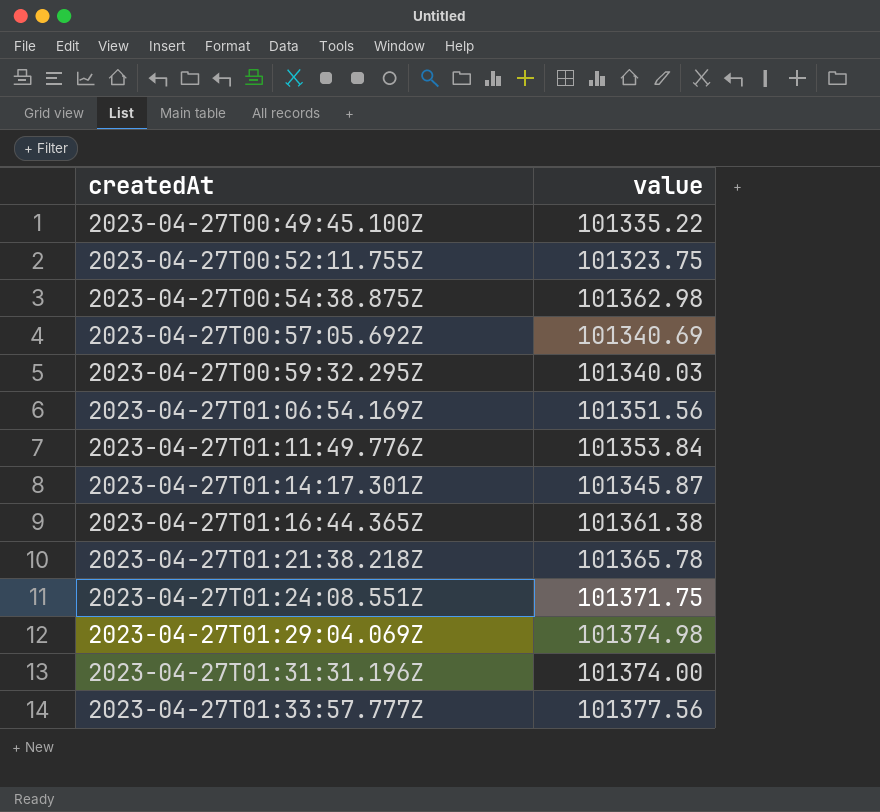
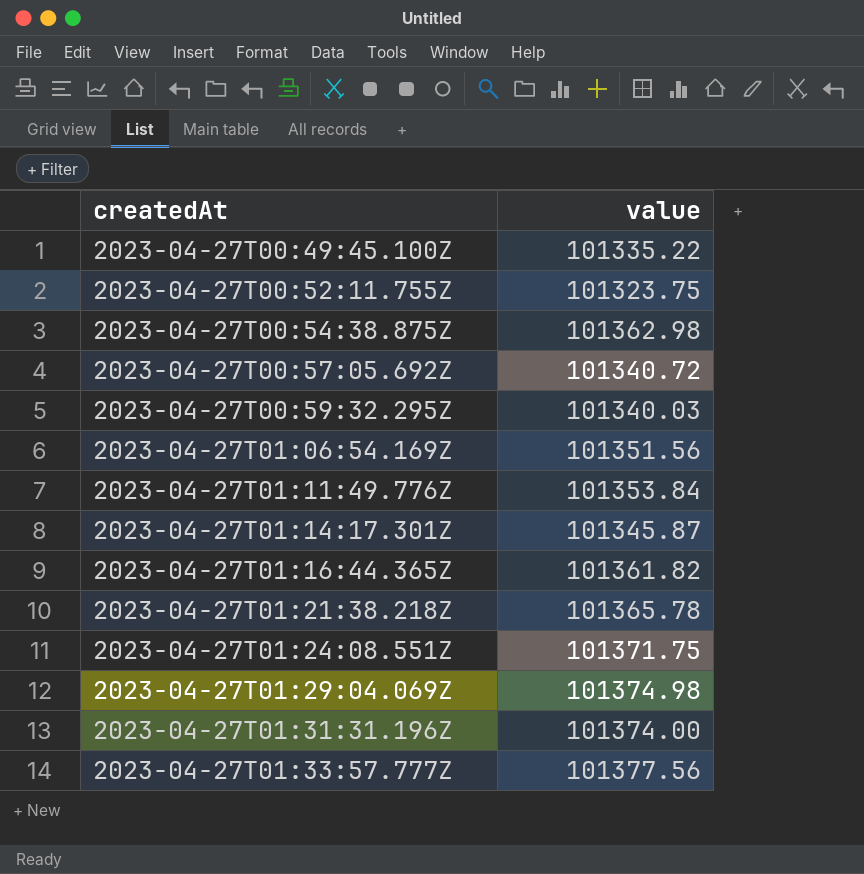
2023-04-27T00:57:05.692Z | value: 101340.69 -> 101340.72
2023-04-27T01:16:44.365Z | value: 101361.38 -> 101361.82

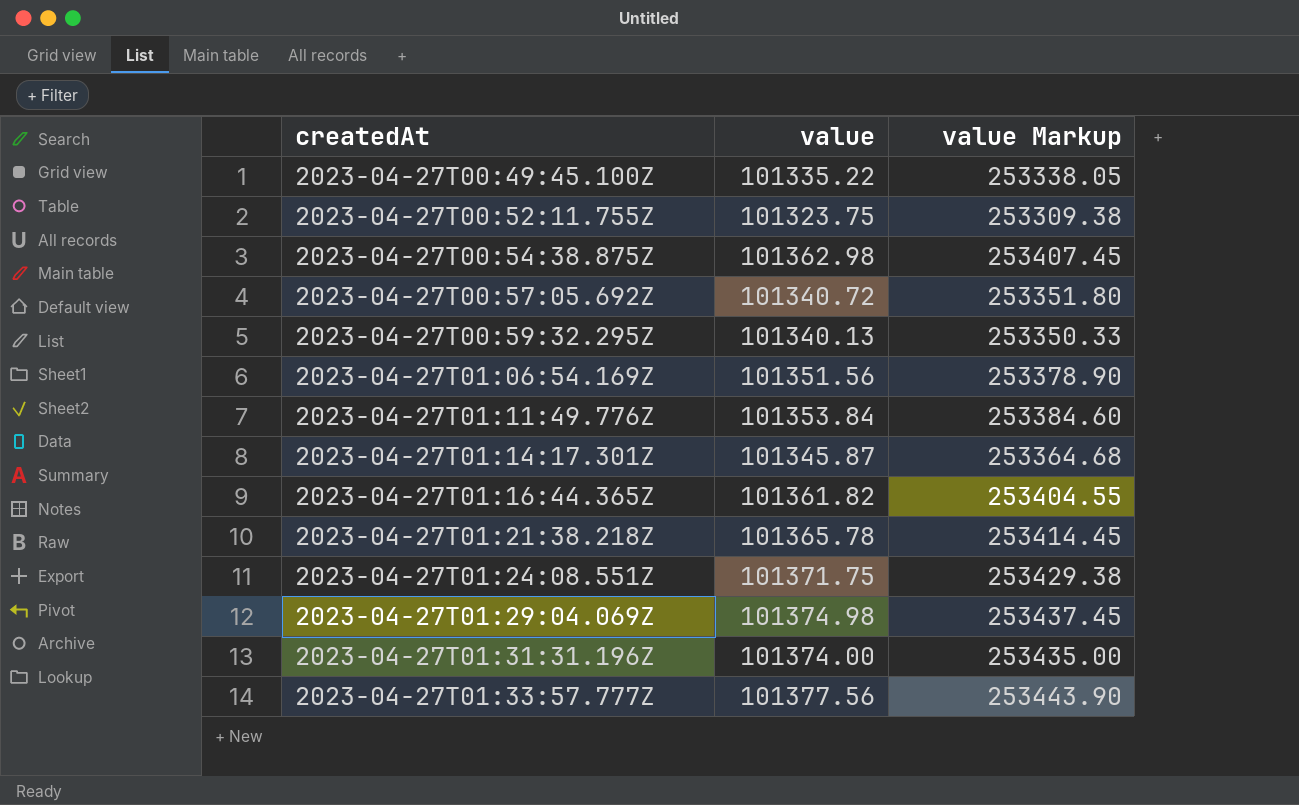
column value Markup | formula: none -> [value] * 2.5
2023-04-27T00:59:32.295Z | value: 101340.03 -> 101340.13

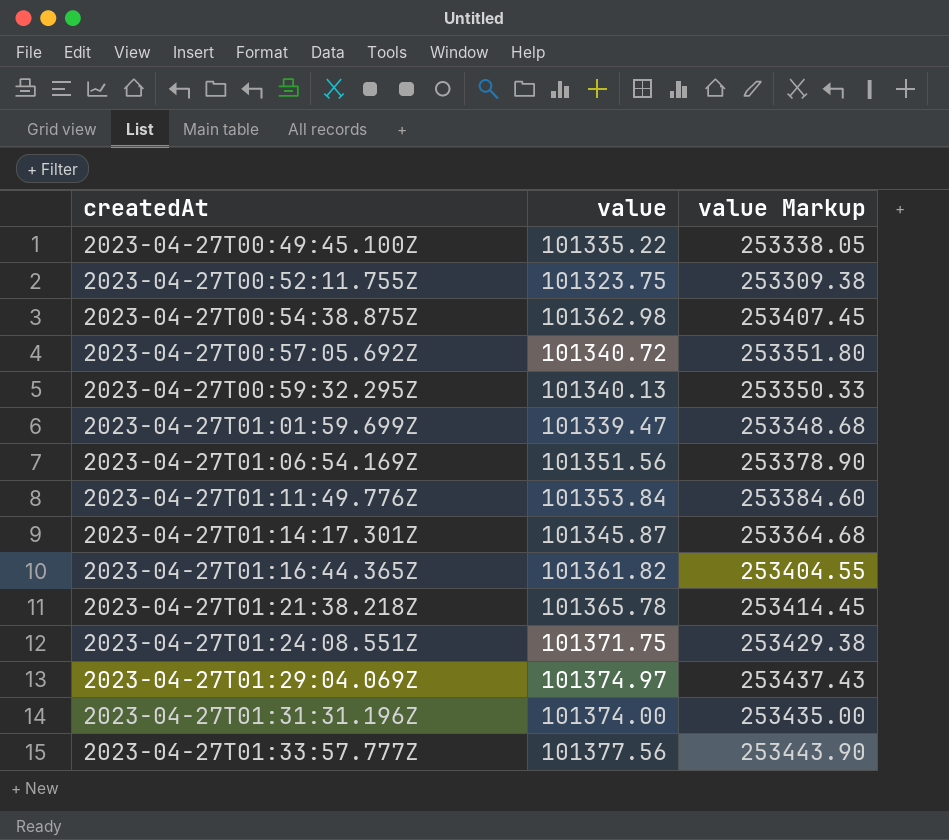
row 2023-04-27T01:01:59.699Z: none -> 101339.47 | 253348.68
2023-04-27T01:29:04.069Z | value: 101374.98 -> 101374.97
2023-04-27T01:29:04.069Z | value Markup: 253437.45 -> 253437.43

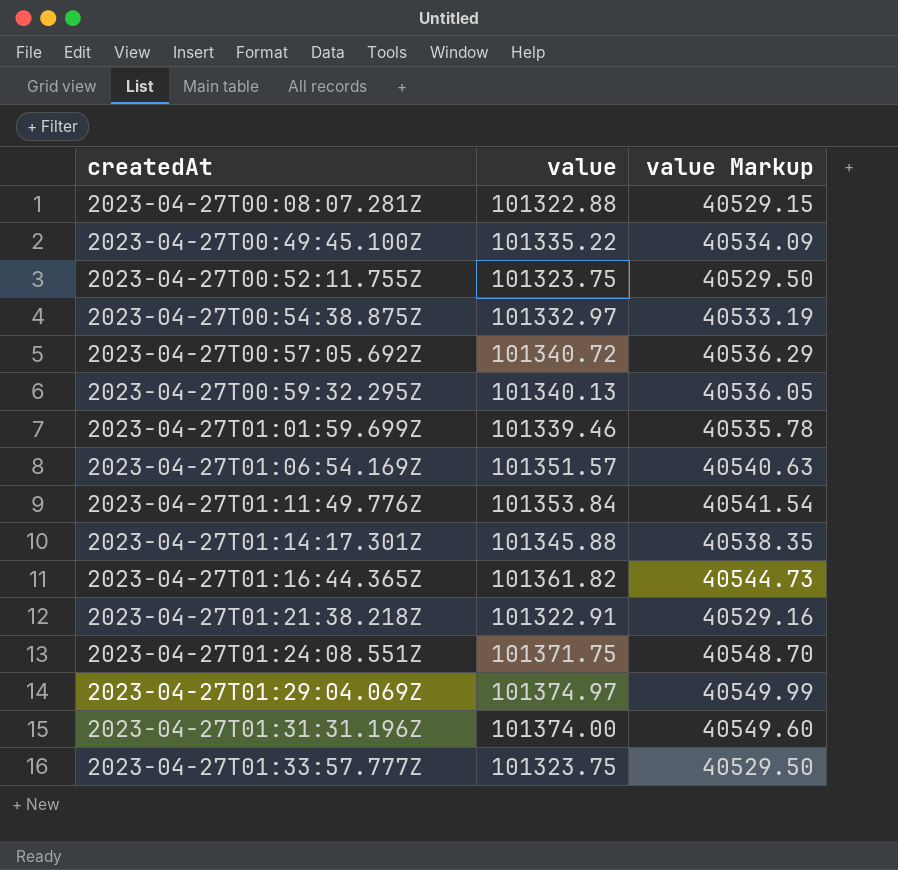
column value Markup | formula: [value] * 2.5 -> [value] * 0.4
row 2023-04-27T00:08:07.281Z: none -> 101322.88 | 40529.15
2023-04-27T00:54:38.875Z | value: 101362.98 -> 101332.97
2023-04-27T01:01:59.699Z | value: 101339.47 -> 101339.46
2023-04-27T01:06:54.169Z | value: 101351.56 -> 101351.57
2023-04-27T01:14:17.301Z | value: 101345.87 -> 101345.88
2023-04-27T01:21:38.218Z | value: 101365.78 -> 101322.91
2023-04-27T01:33:57.777Z | value: 101377.56 -> 101323.75

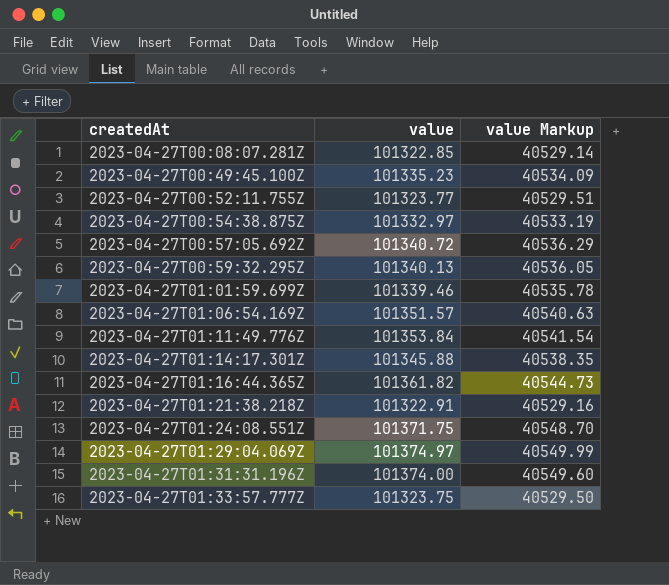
2023-04-27T00:08:07.281Z | value: 101322.88 -> 101322.85
2023-04-27T00:08:07.281Z | value Markup: 40529.15 -> 40529.14
2023-04-27T00:49:45.100Z | value: 101335.22 -> 101335.23
2023-04-27T00:52:11.755Z | value: 101323.75 -> 101323.77
2023-04-27T00:52:11.755Z | value Markup: 40529.50 -> 40529.51

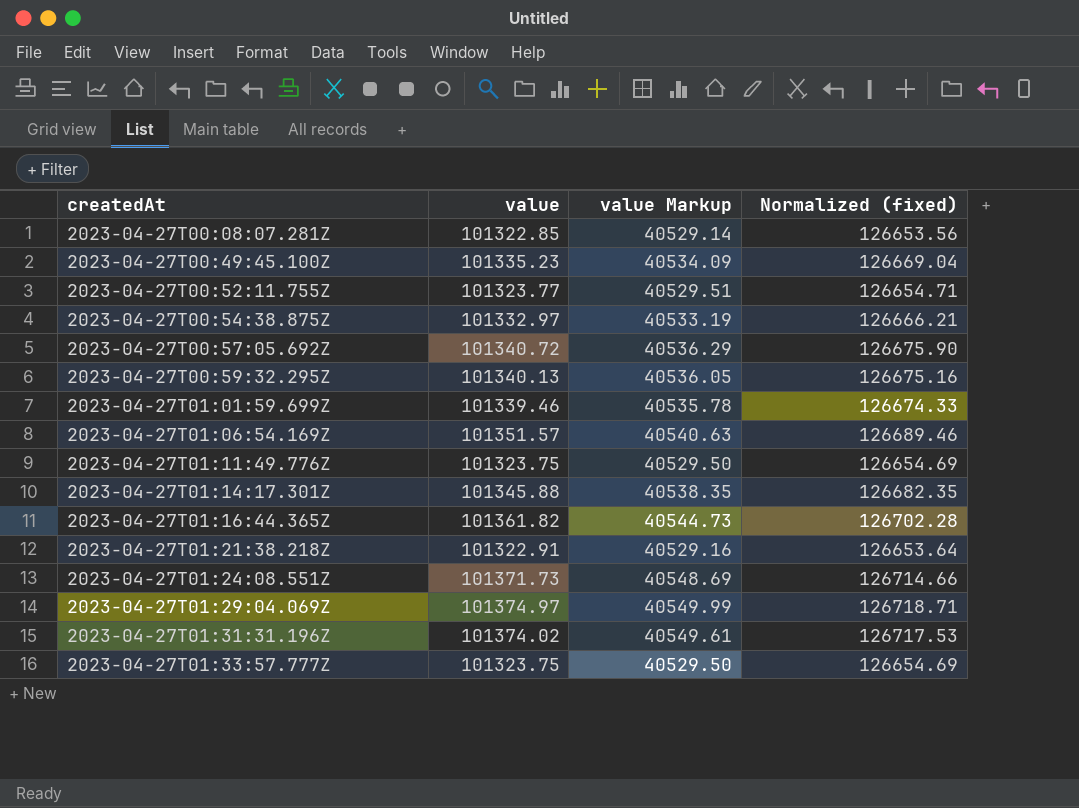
column Normalized (fixed) | formula: none -> [value] * 1.25
2023-04-27T01:11:49.776Z | value: 101353.84 -> 101323.75
2023-04-27T01:11:49.776Z | value Markup: 40541.54 -> 40529.50
2023-04-27T01:24:08.551Z | value: 101371.75 -> 101371.73
2023-04-27T01:24:08.551Z | value Markup: 40548.70 -> 40548.69
2023-04-27T01:31:31.196Z | value: 101374.00 -> 101374.02
2023-04-27T01:31:31.196Z | value Markup: 40549.60 -> 40549.61

